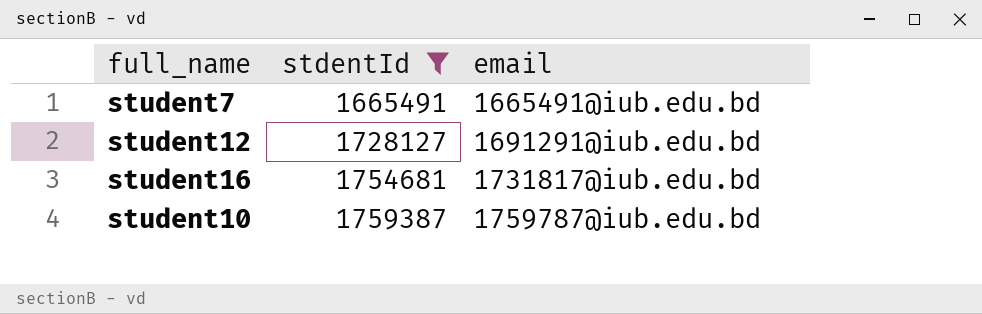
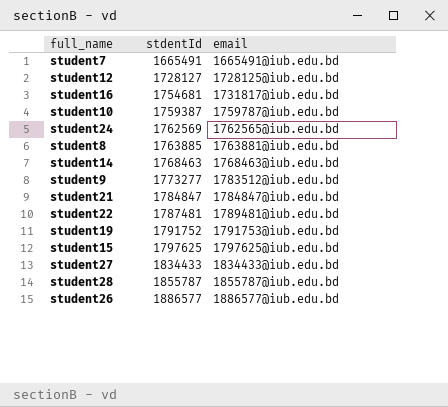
filter: stdentId <= 1759387 -> none
student12 | email: 1691291@iub.edu.bd -> 1728125@iub.edu.bd

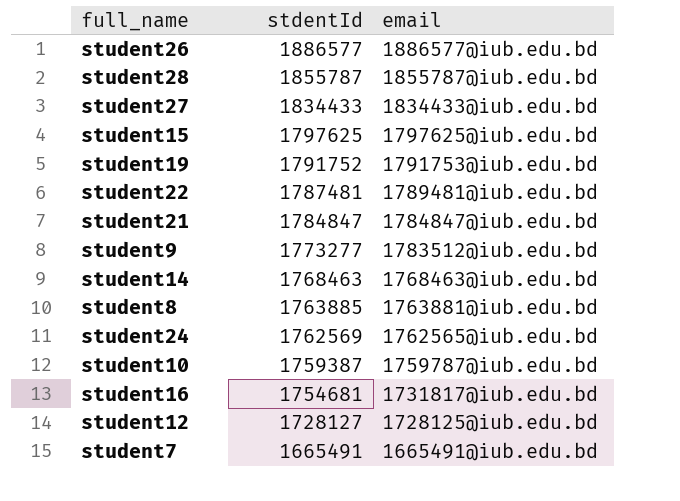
row order: stdentId ascending -> stdentId descending

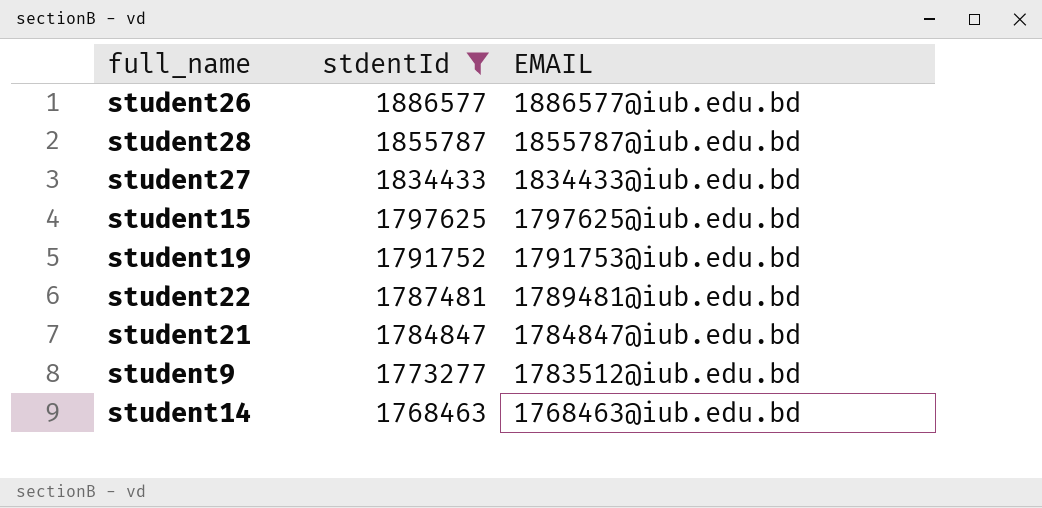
filter: none -> stdentId >= 1768463
column name: email -> EMAIL

